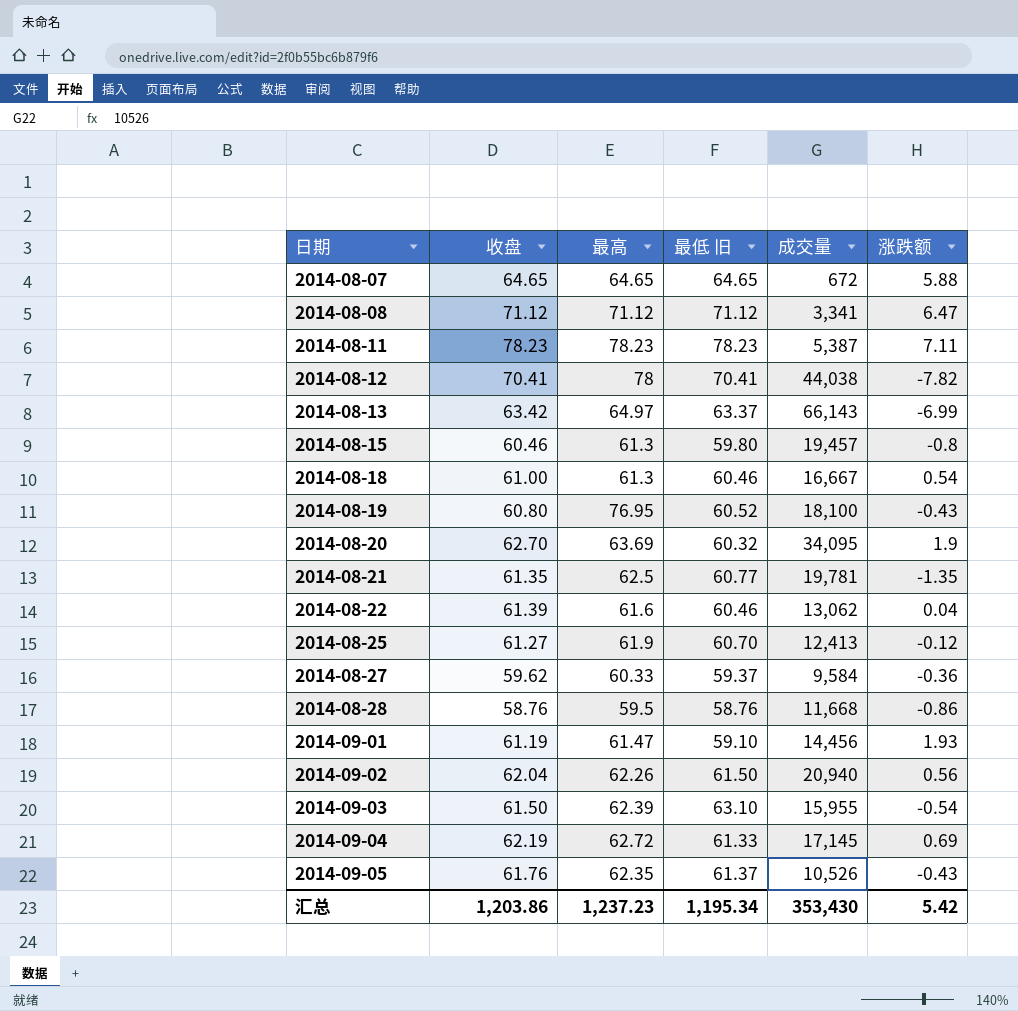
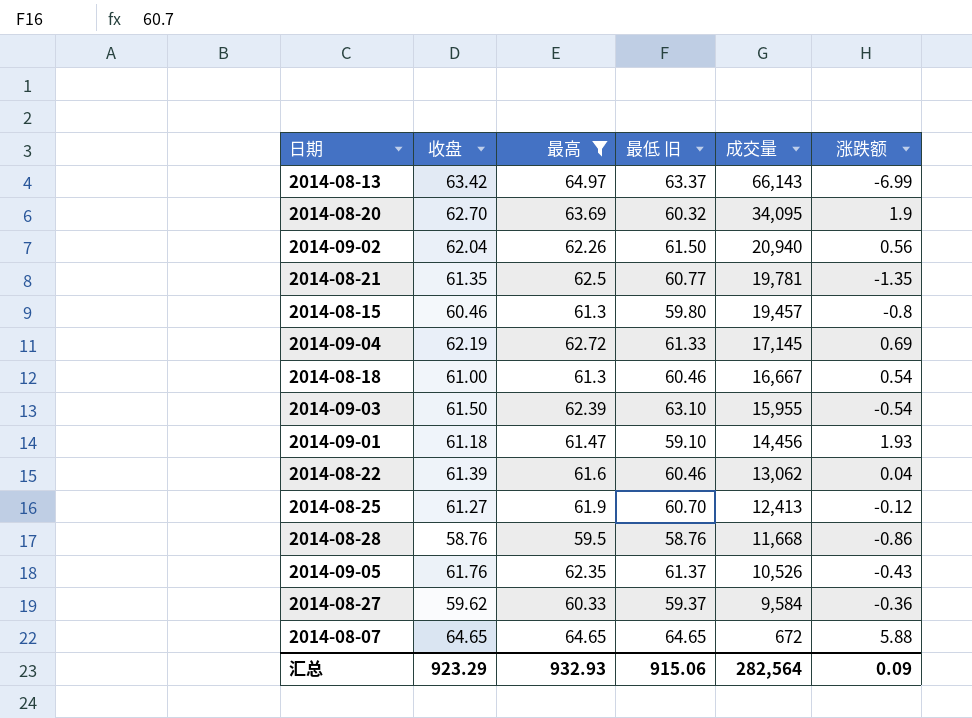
filter: none -> 最高 <= 64.97
row order: 日期 ascending -> 成交量 descending
2014-09-01 | 收盘: 61.19 -> 61.18
汇总 | 收盘: 1,203.86 -> 923.29
汇总 | 最高: 1,237.23 -> 932.93
汇总 | 最低 旧: 1,195.34 -> 915.06
汇总 | 成交量: 353,430 -> 282,564
汇总 | 涨跌额: 5.42 -> 0.09

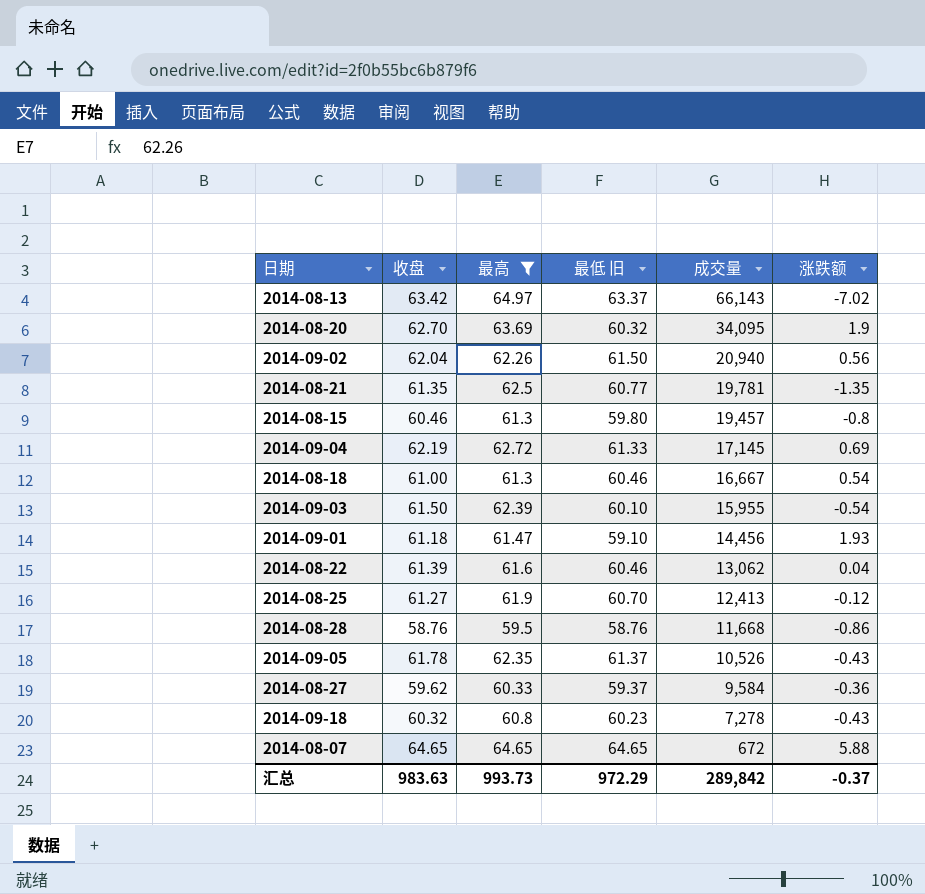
2014-08-13 | 涨跌额: -6.99 -> -7.02
2014-09-03 | 最低 旧: 63.10 -> 60.10
2014-09-05 | 收盘: 61.76 -> 61.78
row 2014-09-18: none -> 60.32 | 60.8 | 60.23 | 7,278 | -0.43
汇总 | 收盘: 923.29 -> 983.63
汇总 | 最高: 932.93 -> 993.73
汇总 | 最低 旧: 915.06 -> 972.29
汇总 | 成交量: 282,564 -> 289,842
汇总 | 涨跌额: 0.09 -> -0.37

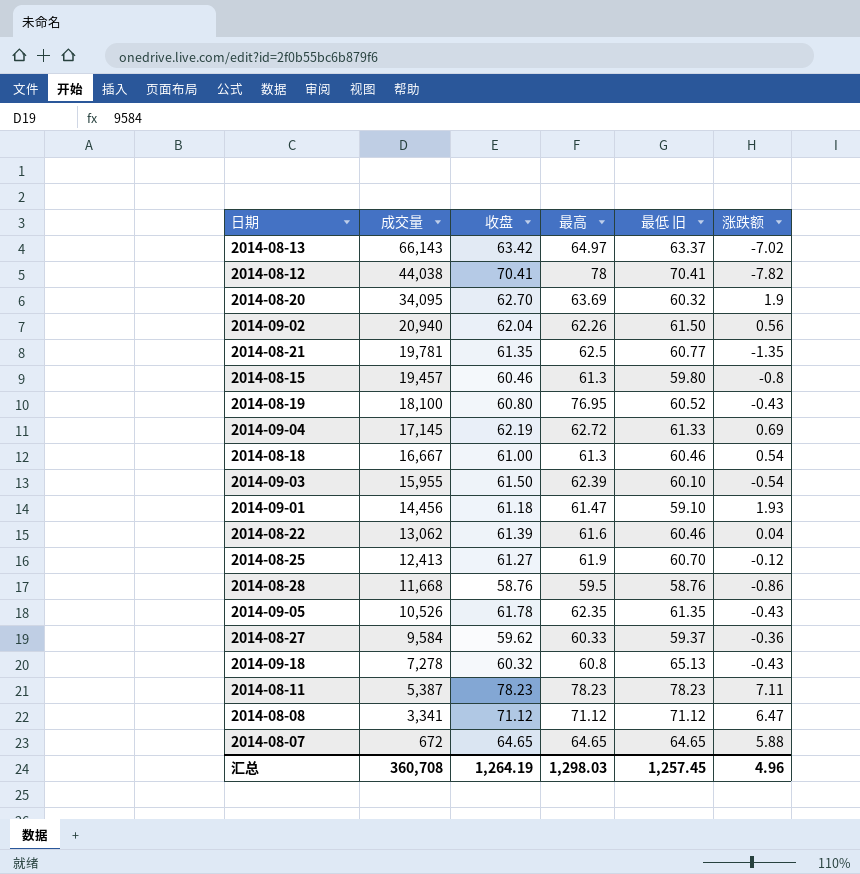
filter: 最高 <= 64.97 -> none
column 成交量 | position: 5 -> 2
2014-09-05 | 最低 旧: 61.37 -> 61.35
2014-09-18 | 最低 旧: 60.23 -> 65.13
汇总 | 成交量: 289,842 -> 360,708
汇总 | 收盘: 983.63 -> 1,264.19
汇总 | 最高: 993.73 -> 1,298.03
汇总 | 最低 旧: 972.29 -> 1,257.45
汇总 | 涨跌额: -0.37 -> 4.96

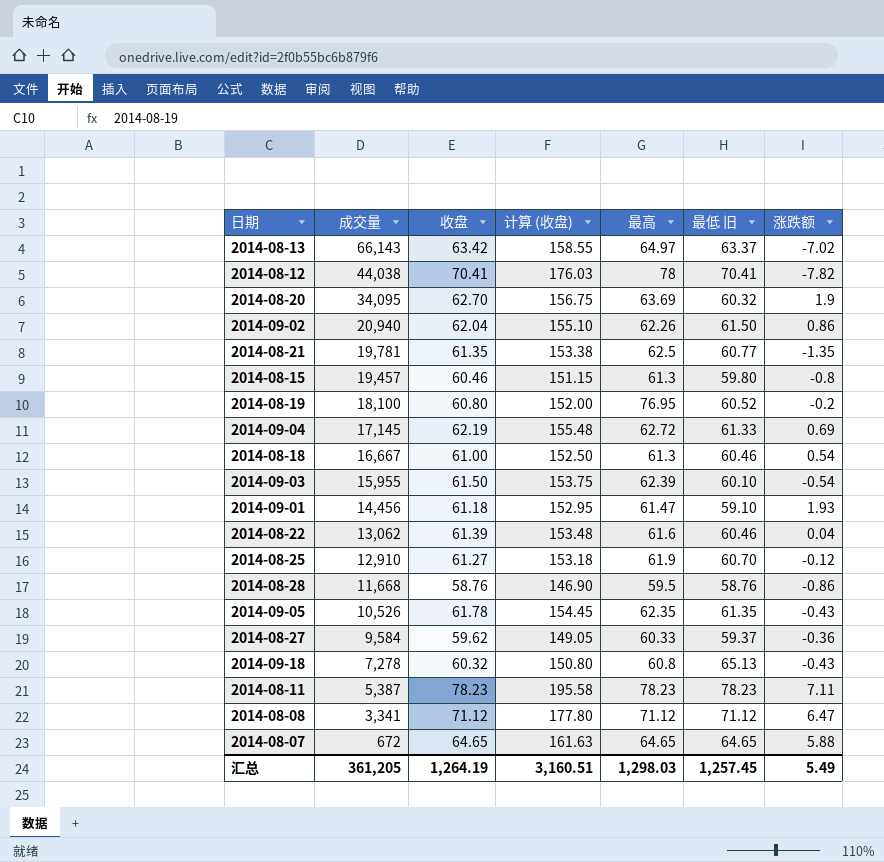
column 计算 (收盘) | formula: none -> [收盘] * 2.5
2014-09-02 | 涨跌额: 0.56 -> 0.86
2014-08-19 | 涨跌额: -0.43 -> -0.2
2014-08-25 | 成交量: 12,413 -> 12,910
汇总 | 成交量: 360,708 -> 361,205
汇总 | 涨跌额: 4.96 -> 5.49

